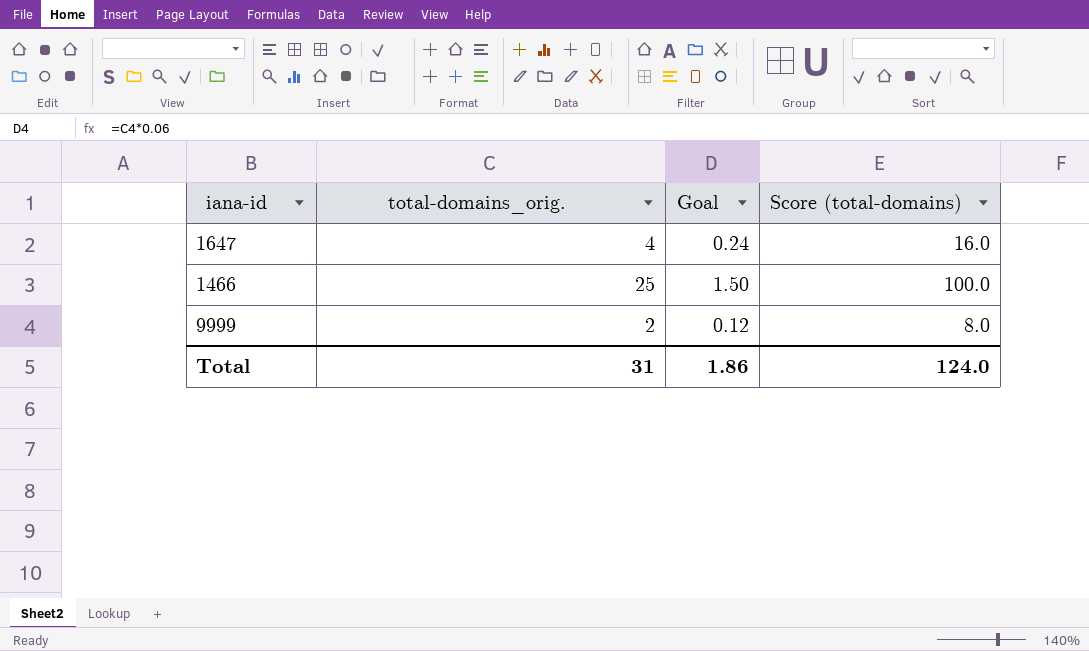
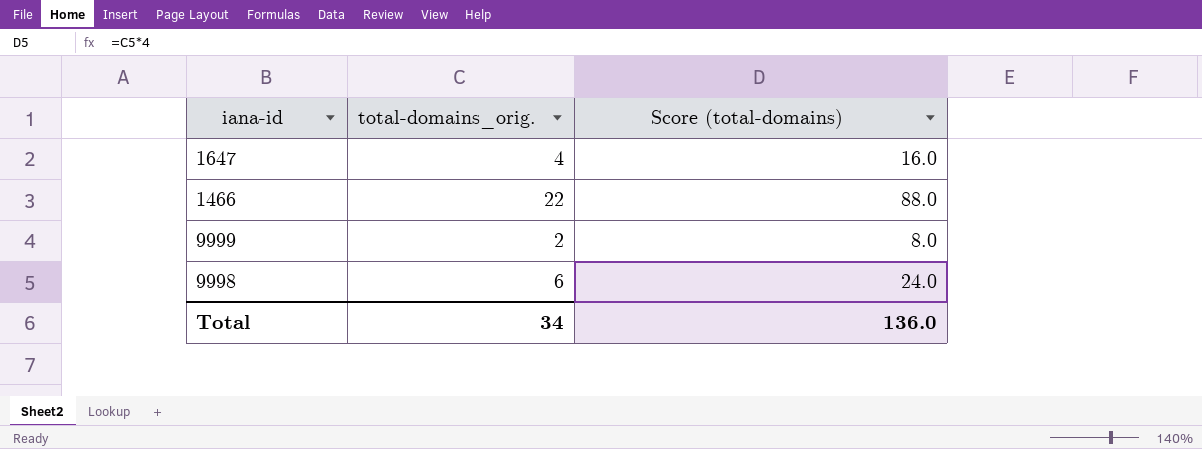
column Goal | formula: [total-domains_orig.] * 0.06 -> none
1466 | total-domains_orig.: 25 -> 22
1466 | Score (total-domains): 100.0 -> 88.0
row 9998: none -> 6 | 24.0
Total | total-domains_orig.: 31 -> 34
Total | Score (total-domains): 124.0 -> 136.0

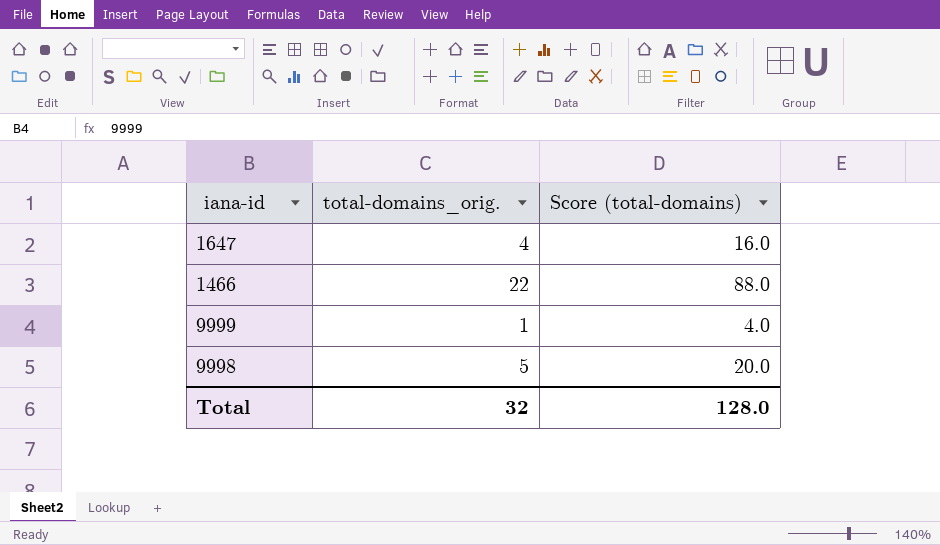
9999 | total-domains_orig.: 2 -> 1
9999 | Score (total-domains): 8.0 -> 4.0
9998 | total-domains_orig.: 6 -> 5
9998 | Score (total-domains): 24.0 -> 20.0
Total | total-domains_orig.: 34 -> 32
Total | Score (total-domains): 136.0 -> 128.0

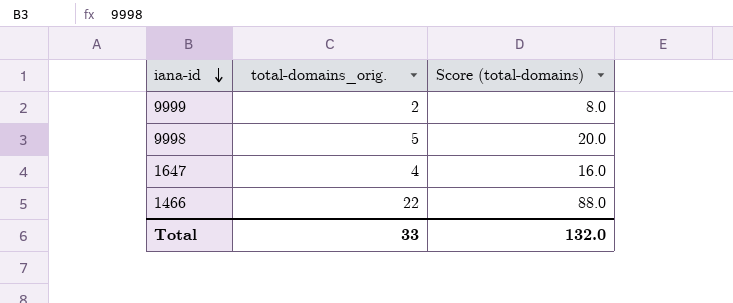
row order: none -> iana-id descending
9999 | total-domains_orig.: 1 -> 2
9999 | Score (total-domains): 4.0 -> 8.0
Total | total-domains_orig.: 32 -> 33
Total | Score (total-domains): 128.0 -> 132.0

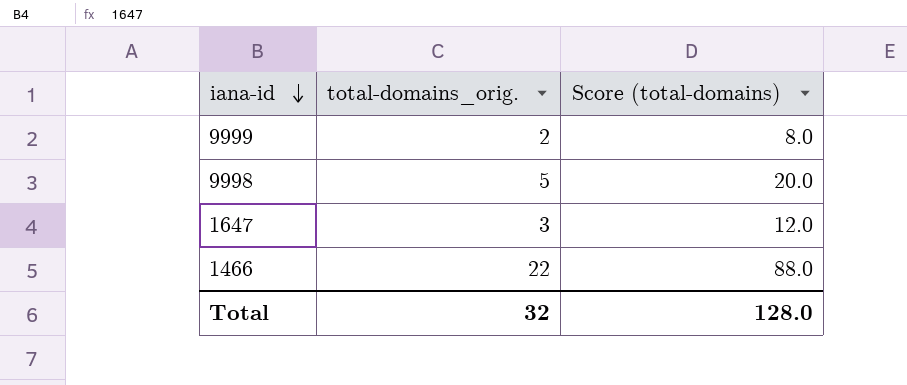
1647 | total-domains_orig.: 4 -> 3
1647 | Score (total-domains): 16.0 -> 12.0
Total | total-domains_orig.: 33 -> 32
Total | Score (total-domains): 132.0 -> 128.0

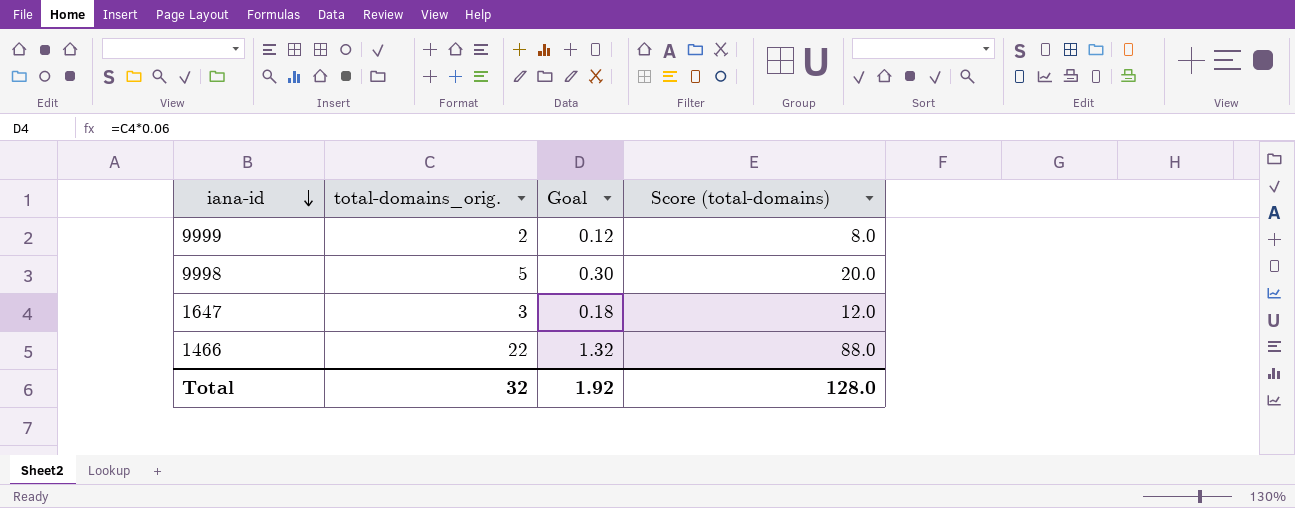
column Goal | formula: none -> [total-domains_orig.] * 0.06

